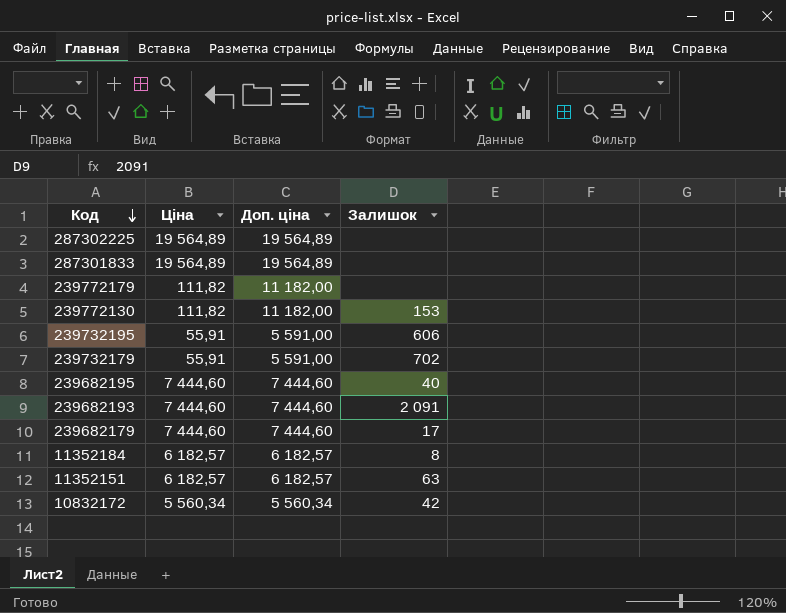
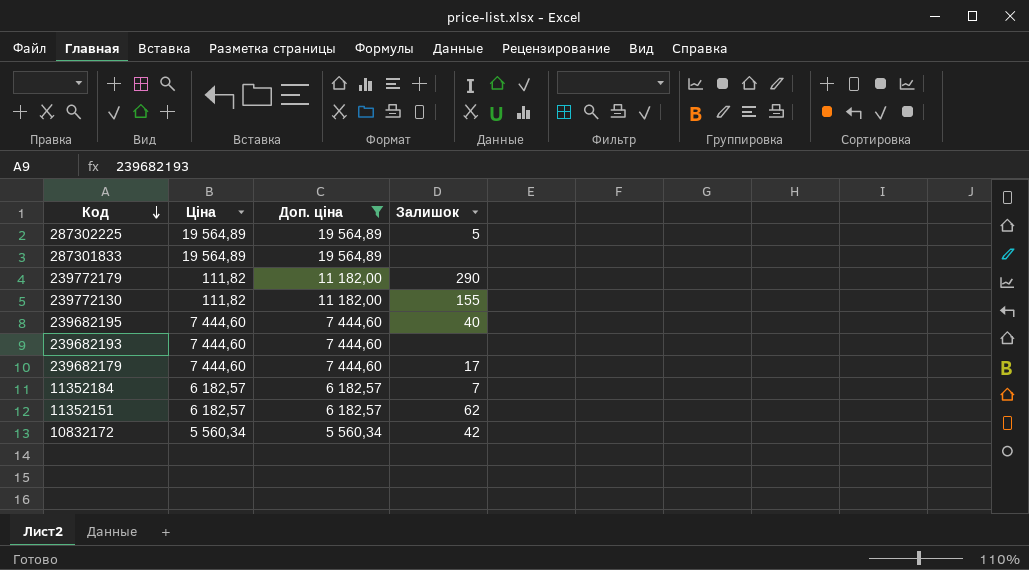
filter: none -> Доп. ціна != 5 591,00
287302225 | Залишок: none -> 5
239772179 | Залишок: none -> 290
239772130 | Залишок: 153 -> 155
239682193 | Залишок: 2 091 -> none
11352184 | Залишок: 8 -> 7
11352151 | Залишок: 63 -> 62

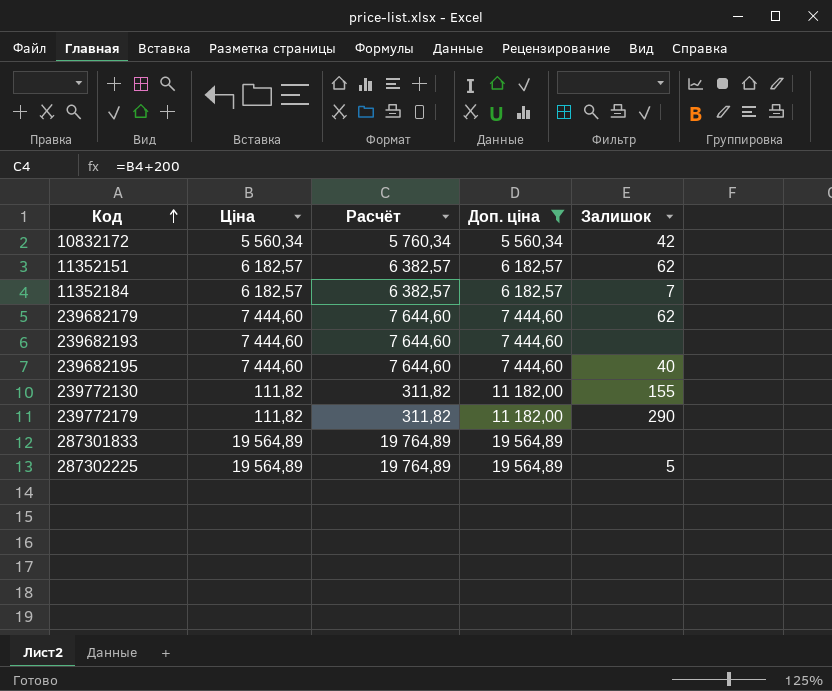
row order: Код descending -> Код ascending
column Расчёт | formula: none -> [Ціна] + 200
239682179 | Залишок: 17 -> 62

